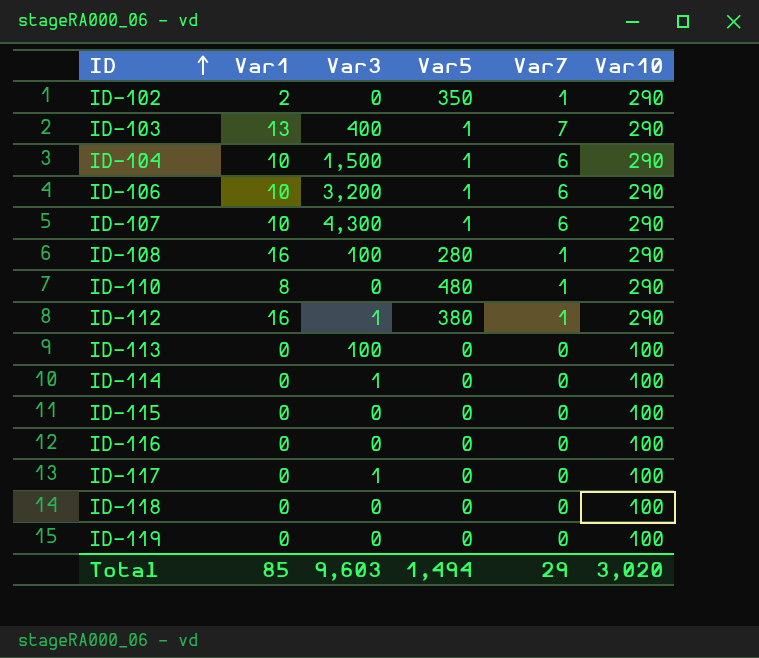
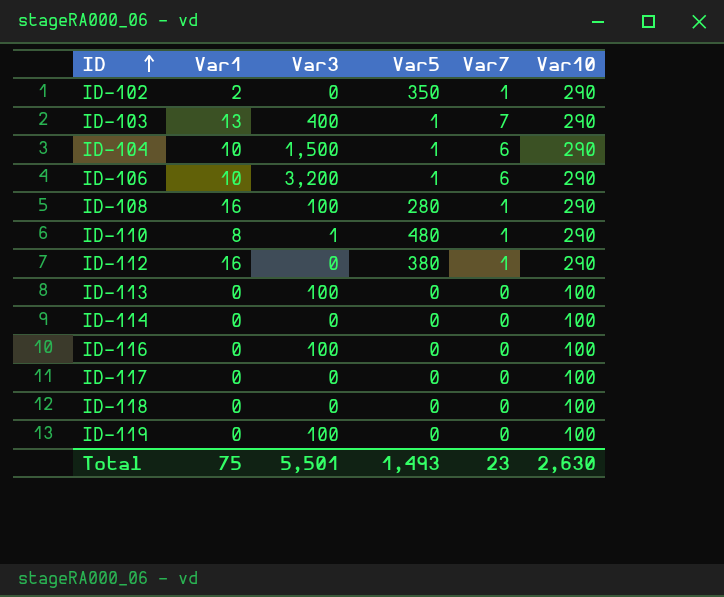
row ID-107: 10 | 4,300 | 1 | 6 | 290 -> none
row ID-115: 0 | 0 | 0 | 0 | 100 -> none
ID-110 | Var3: 0 -> 1
ID-112 | Var3: 1 -> 0
ID-114 | Var3: 1 -> 0
ID-116 | Var3: 0 -> 100
ID-117 | Var3: 1 -> 0
ID-119 | Var3: 0 -> 100
Total | Var1: 85 -> 75
Total | Var3: 9,603 -> 5,501
Total | Var5: 1,494 -> 1,493
Total | Var7: 29 -> 23
Total | Var10: 3,020 -> 2,630

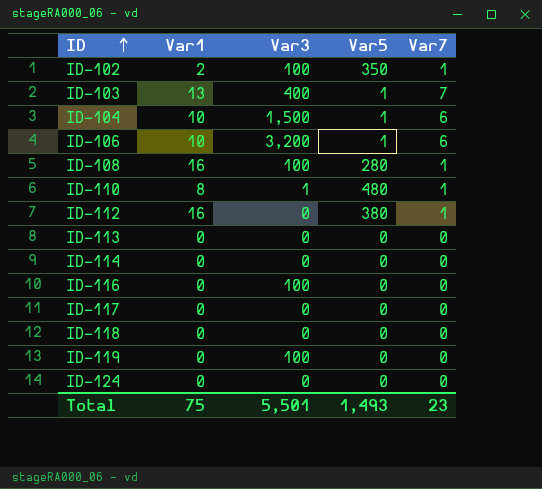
column Var10 | position: 6 -> none
ID-102 | Var3: 0 -> 100
ID-113 | Var3: 100 -> 0
row ID-124: none -> 0 | 0 | 0 | 0

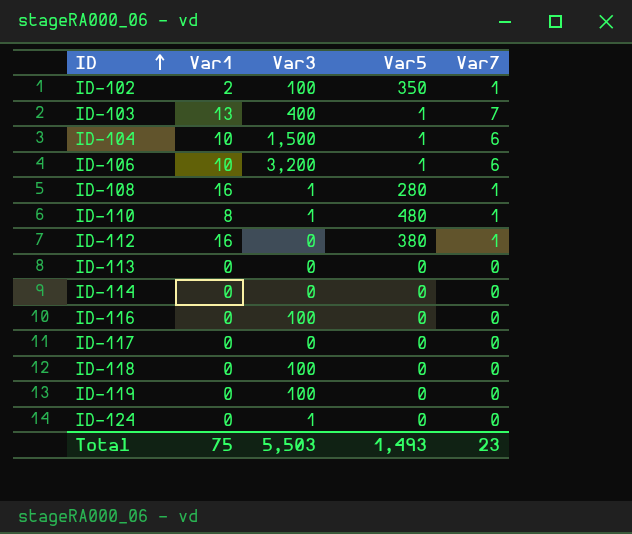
ID-108 | Var3: 100 -> 1
ID-118 | Var3: 0 -> 100
ID-124 | Var3: 0 -> 1
Total | Var3: 5,501 -> 5,503

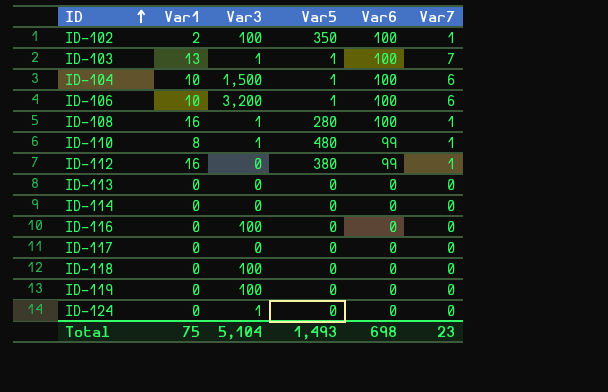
column Var6 | position: none -> 5
ID-103 | Var3: 400 -> 1
Total | Var3: 5,503 -> 5,104

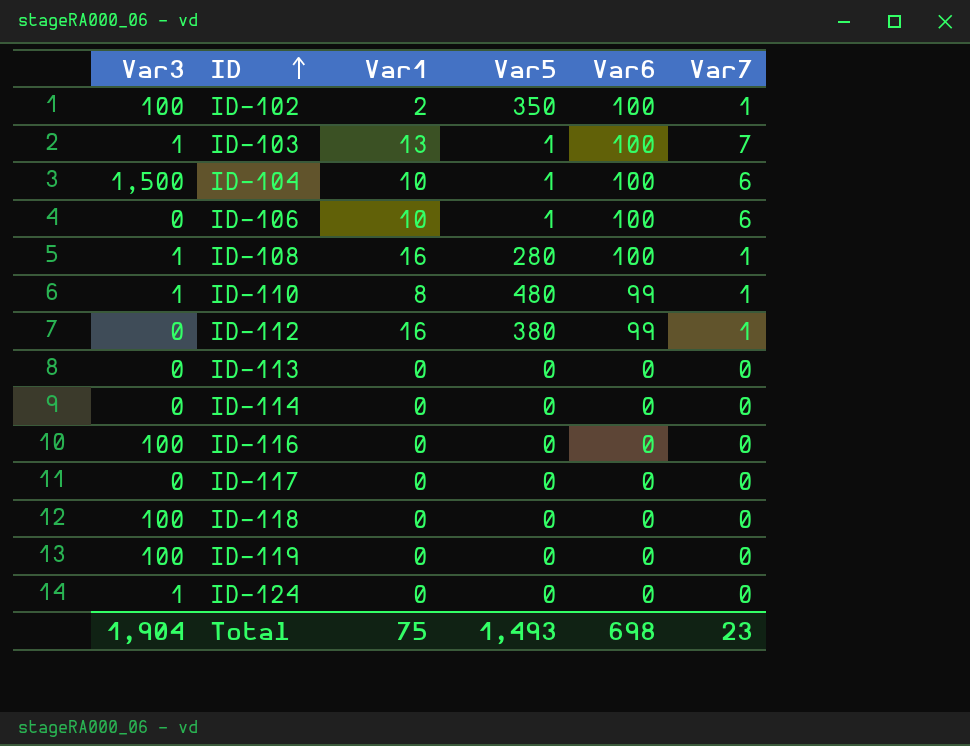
column Var3 | position: 3 -> 1
ID-106 | Var3: 3,200 -> 0
Total | Var3: 5,104 -> 1,904

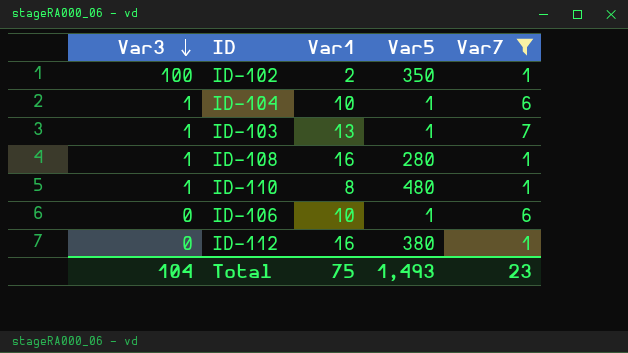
filter: none -> Var7 != 0
row order: ID ascending -> Var3 descending
column Var6 | position: 5 -> none
ID-104 | Var3: 1,500 -> 1
Total | Var3: 1,904 -> 104

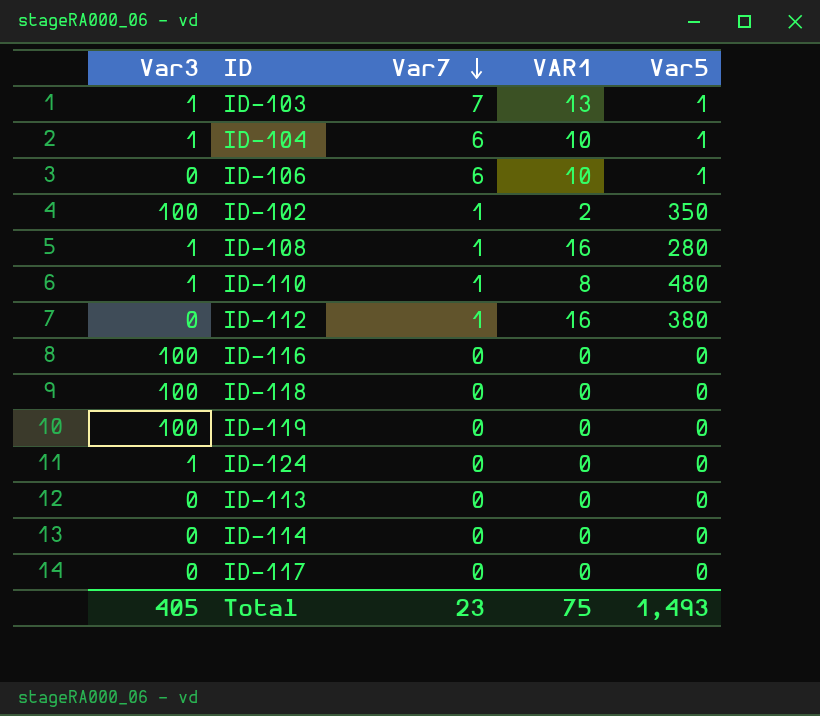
filter: Var7 != 0 -> none
row order: Var3 descending -> Var7 descending
column Var7 | position: 5 -> 3
column name: Var1 -> VAR1
Total | Var3: 104 -> 405

